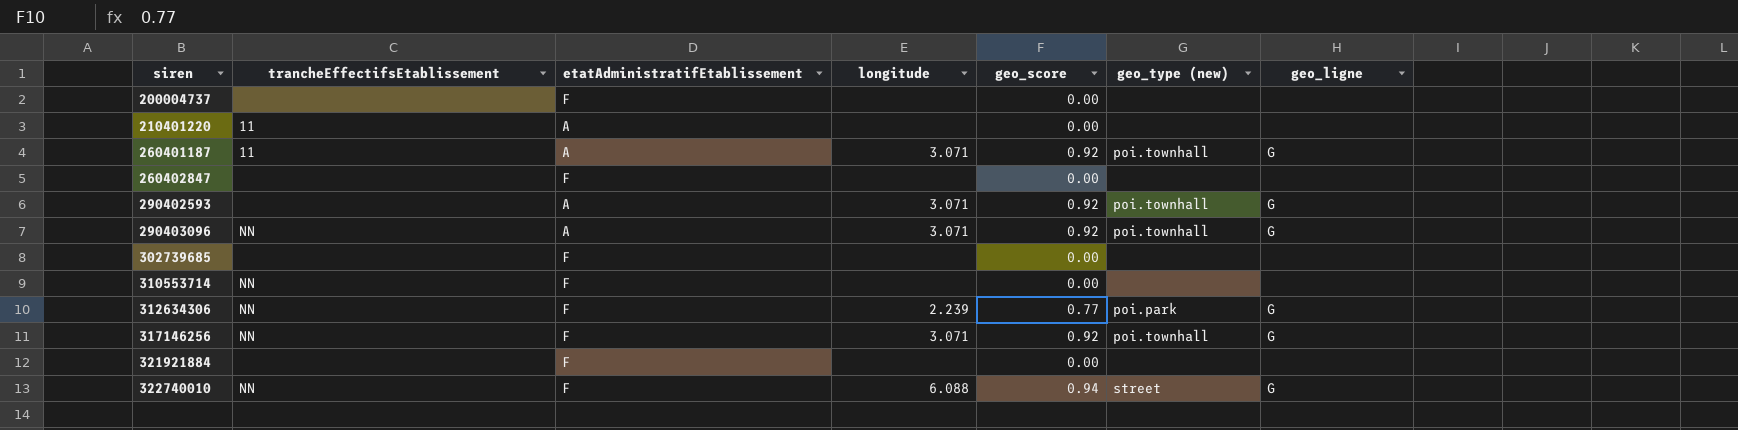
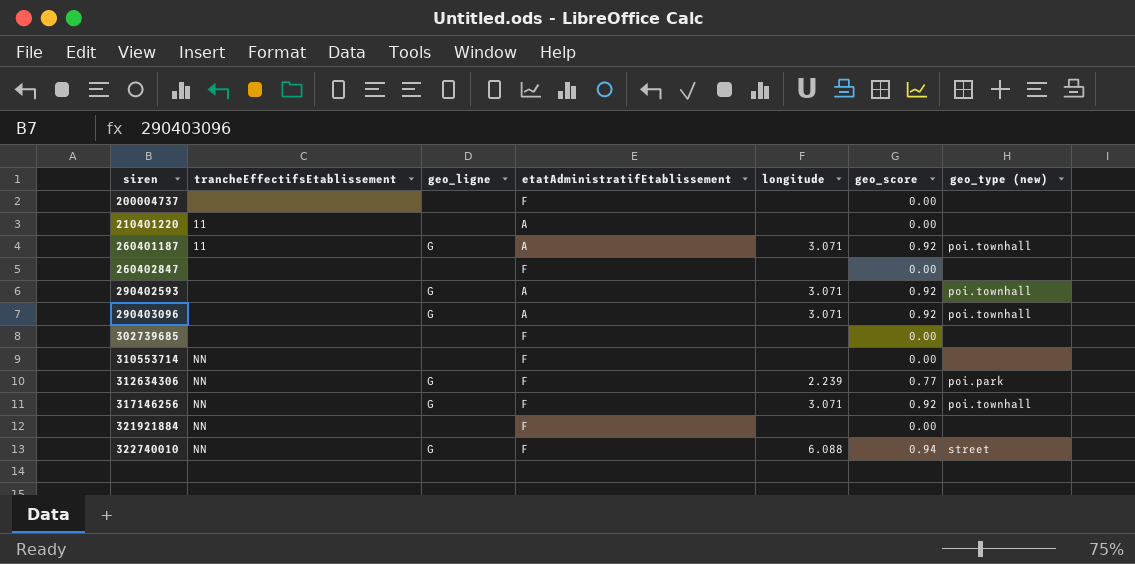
column geo_ligne | position: 7 -> 3
290403096 | trancheEffectifsEtablissement: NN -> none
321921884 | trancheEffectifsEtablissement: none -> NN

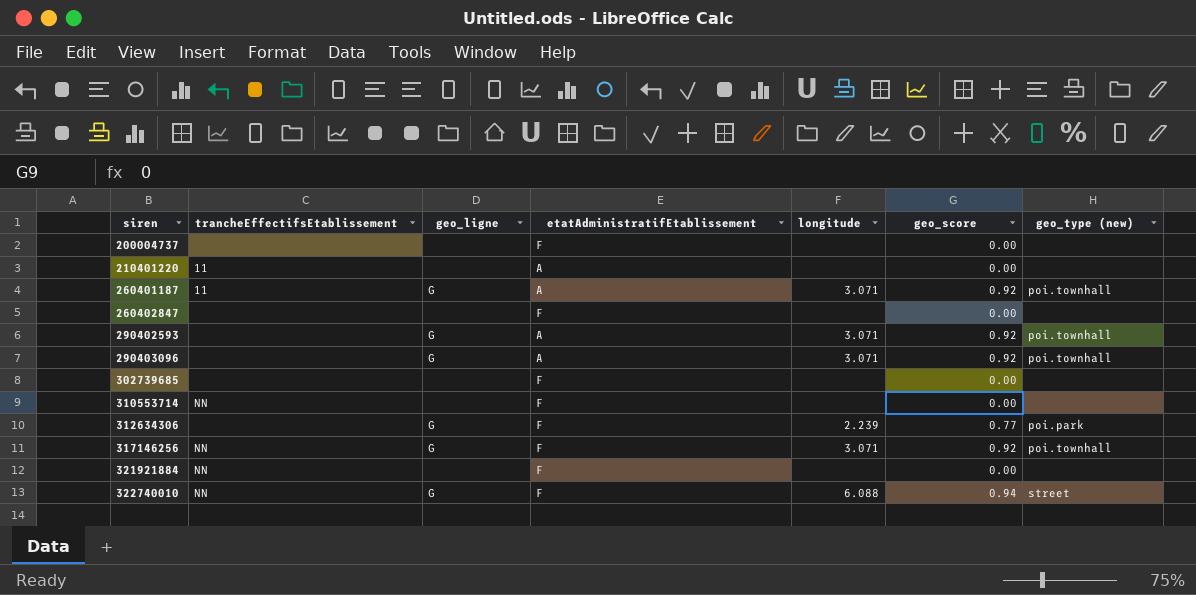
312634306 | trancheEffectifsEtablissement: NN -> none

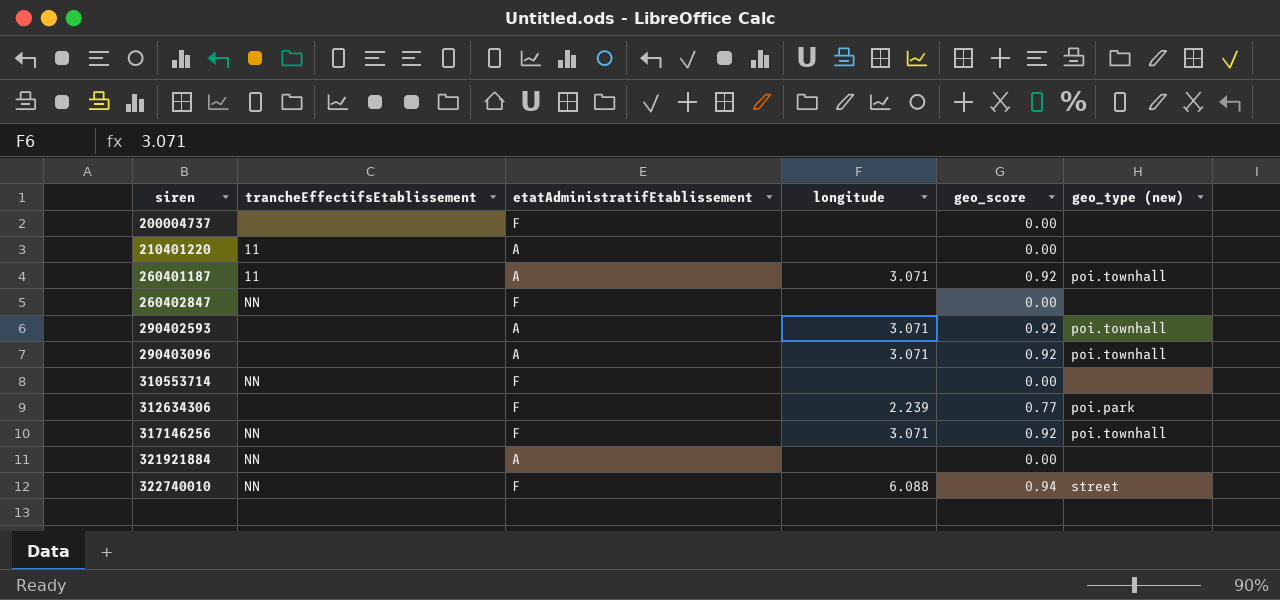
column geo_ligne | position: 3 -> none
row 302739685: none | none | F | none | 0.00 | none -> none
260402847 | trancheEffectifsEtablissement: none -> NN
321921884 | etatAdministratifEtablissement: F -> A

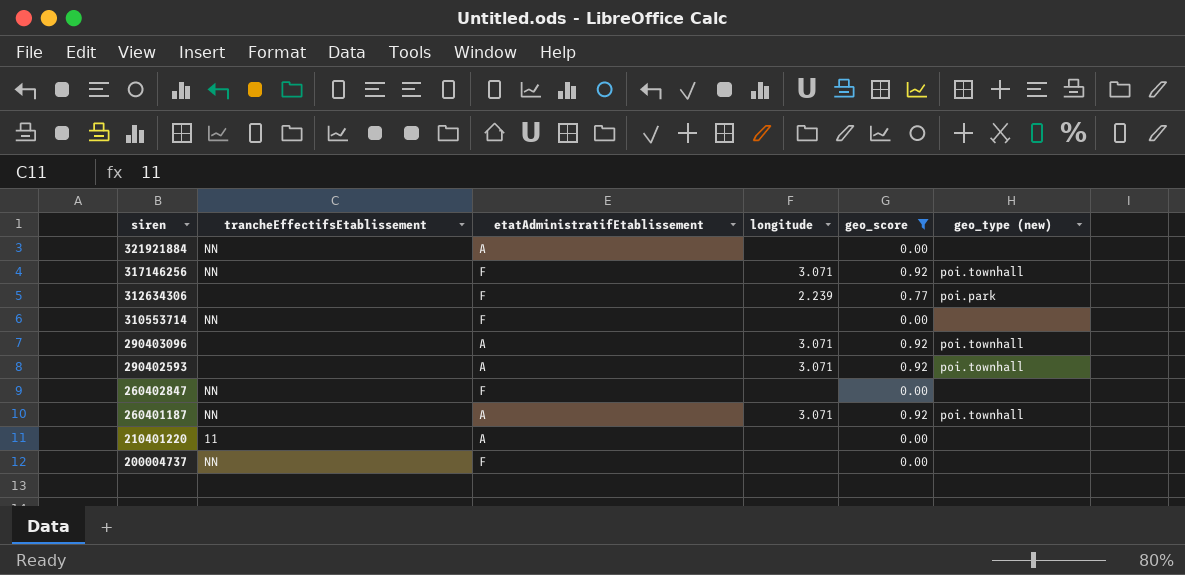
filter: none -> geo_score != 0.94
row order: siren ascending -> siren descending
260401187 | trancheEffectifsEtablissement: 11 -> NN
200004737 | trancheEffectifsEtablissement: none -> NN

